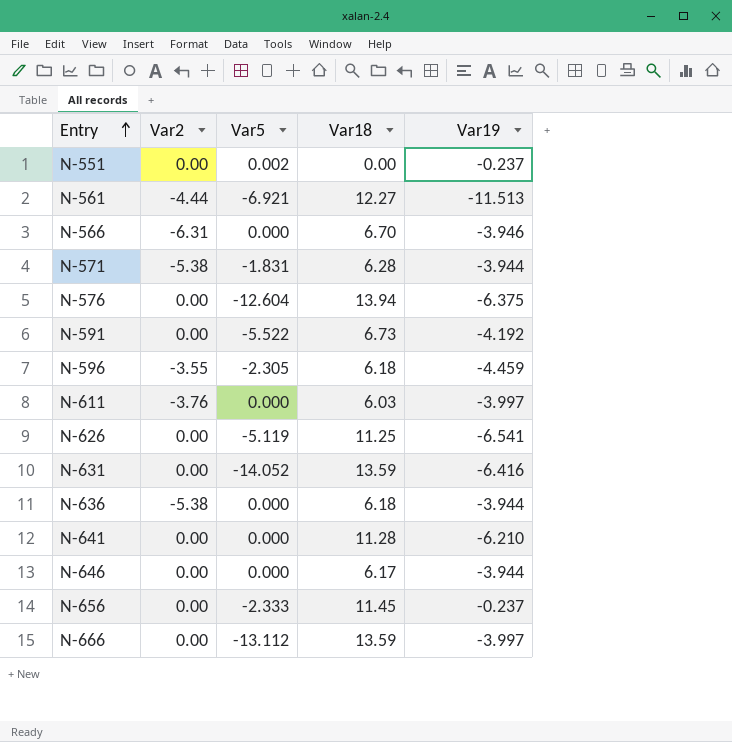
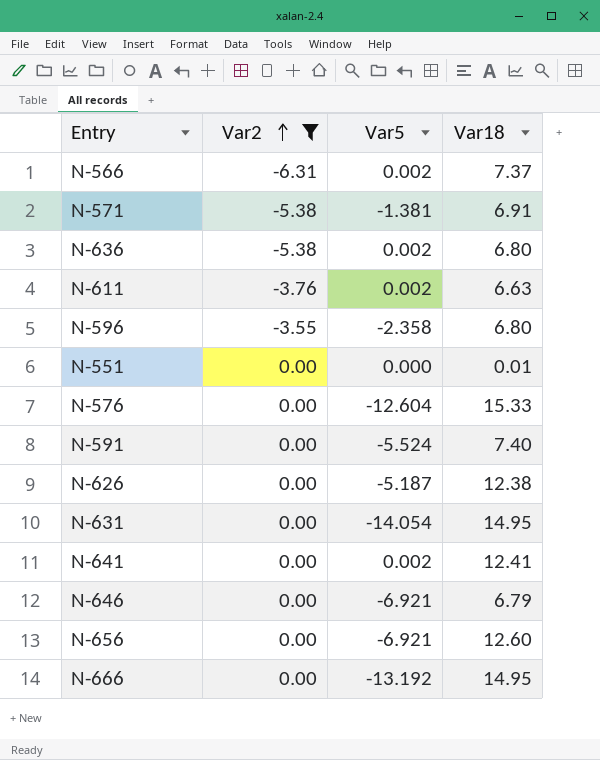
filter: none -> Var2 != -4.44
row order: Entry ascending -> Var2 ascending
column Var19 | position: 5 -> none
N-566 | Var5: 0.000 -> 0.002
N-566 | Var18: 6.70 -> 7.37
N-571 | Var5: -1.831 -> -1.381
N-571 | Var18: 6.28 -> 6.91
N-636 | Var5: 0.000 -> 0.002
N-636 | Var18: 6.18 -> 6.80
N-611 | Var5: 0.000 -> 0.002
N-611 | Var18: 6.03 -> 6.63
N-596 | Var5: -2.305 -> -2.358
N-596 | Var18: 6.18 -> 6.80
N-551 | Var5: 0.002 -> 0.000
N-551 | Var18: 0.00 -> 0.01
N-576 | Var18: 13.94 -> 15.33
N-591 | Var5: -5.522 -> -5.524
N-591 | Var18: 6.73 -> 7.40
N-626 | Var5: -5.119 -> -5.187
N-626 | Var18: 11.25 -> 12.38
N-631 | Var5: -14.052 -> -14.054
N-631 | Var18: 13.59 -> 14.95
N-641 | Var5: 0.000 -> 0.002
N-641 | Var18: 11.28 -> 12.41
N-646 | Var5: 0.000 -> -6.921
N-646 | Var18: 6.17 -> 6.79
N-656 | Var5: -2.333 -> -6.921
N-656 | Var18: 11.45 -> 12.60
N-666 | Var5: -13.112 -> -13.192
N-666 | Var18: 13.59 -> 14.95

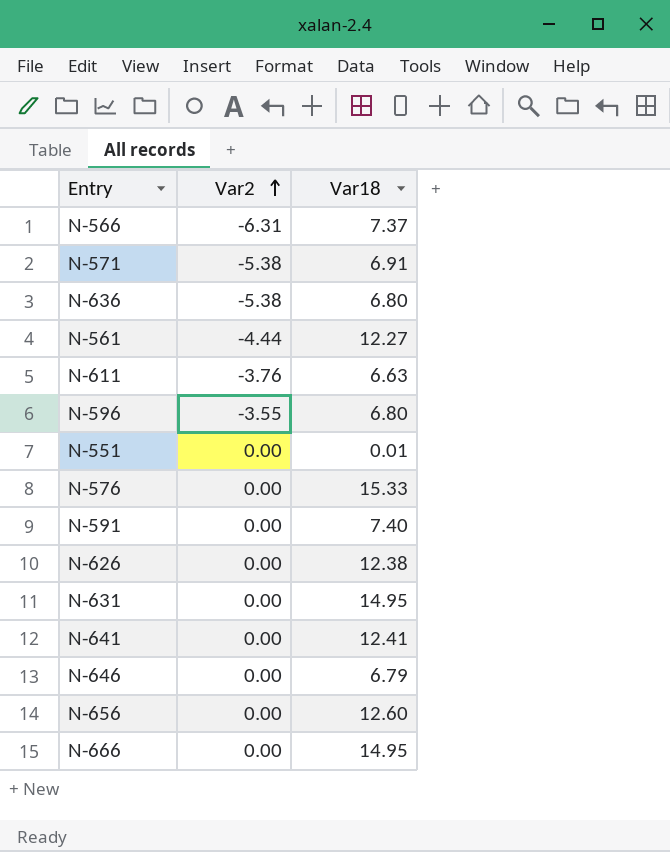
filter: Var2 != -4.44 -> none
column Var5 | position: 3 -> none

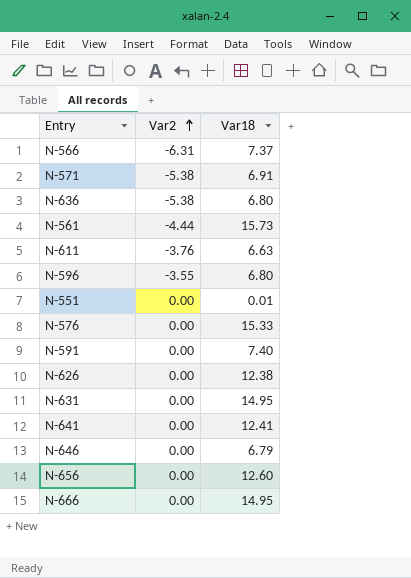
N-561 | Var18: 12.27 -> 15.73

